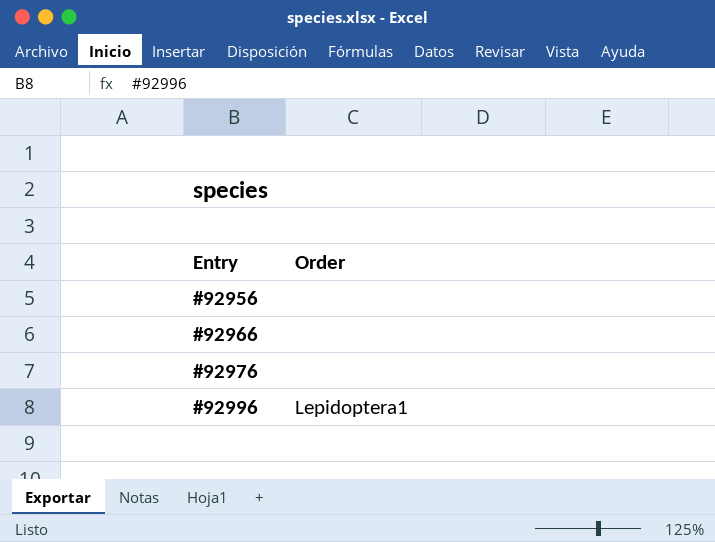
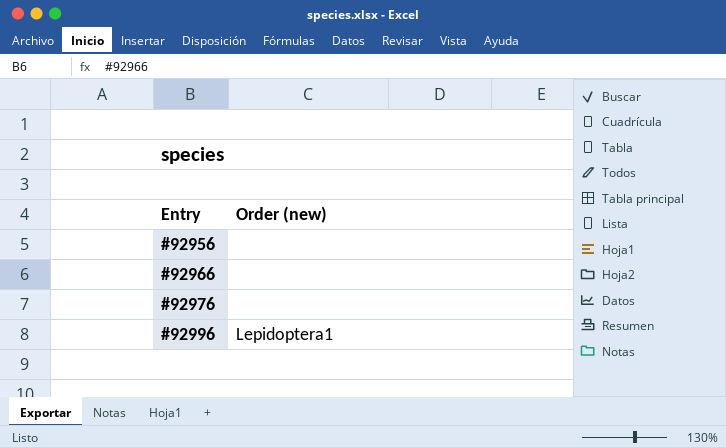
column name: Order -> Order (new)

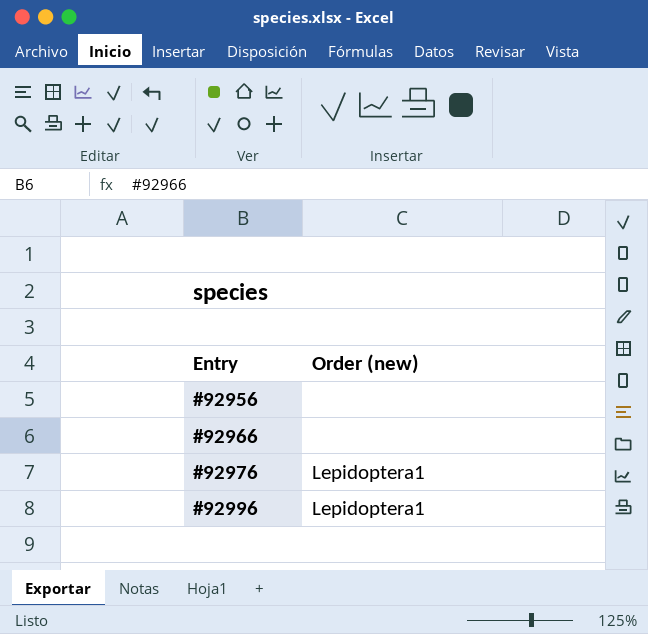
#92976 | Order (new): none -> Lepidoptera1

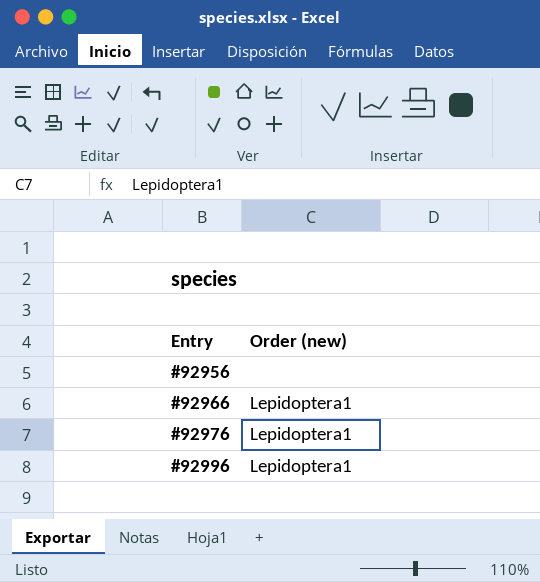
#92966 | Order (new): none -> Lepidoptera1

